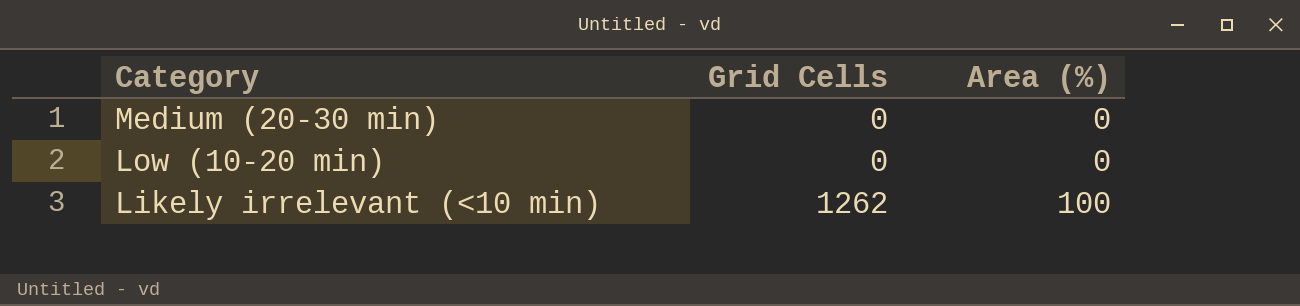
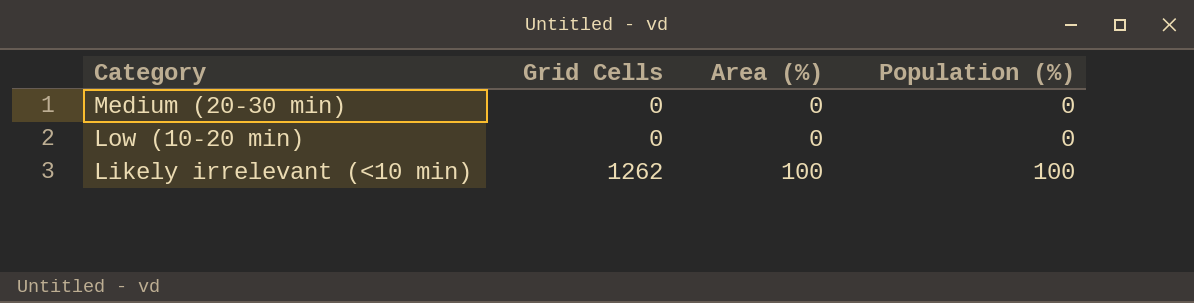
column Population (%) | position: none -> 4

